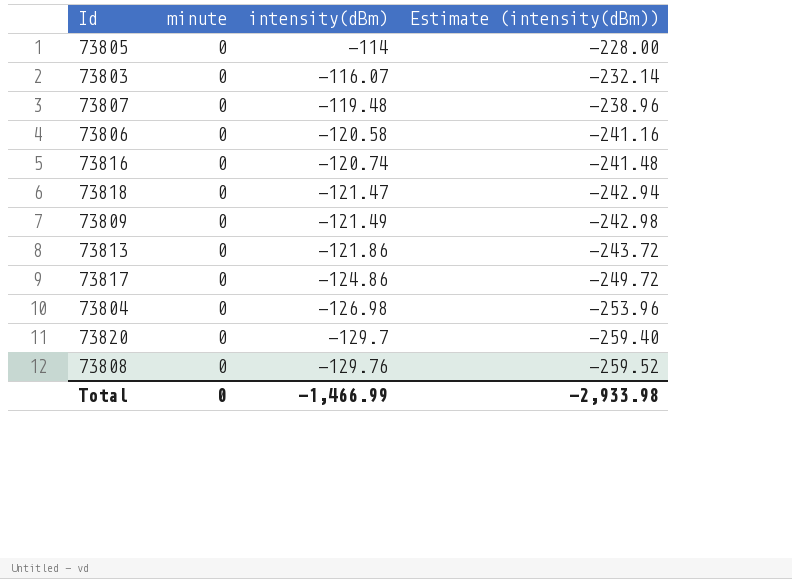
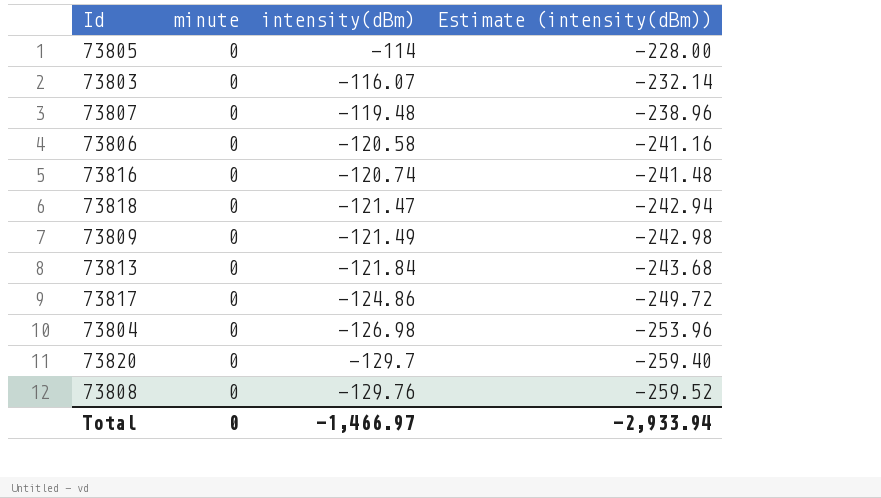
73813 | intensity(dBm): -121.86 -> -121.84
73813 | Estimate (intensity(dBm)): -243.72 -> -243.68
Total | intensity(dBm): -1,466.99 -> -1,466.97
Total | Estimate (intensity(dBm)): -2,933.98 -> -2,933.94

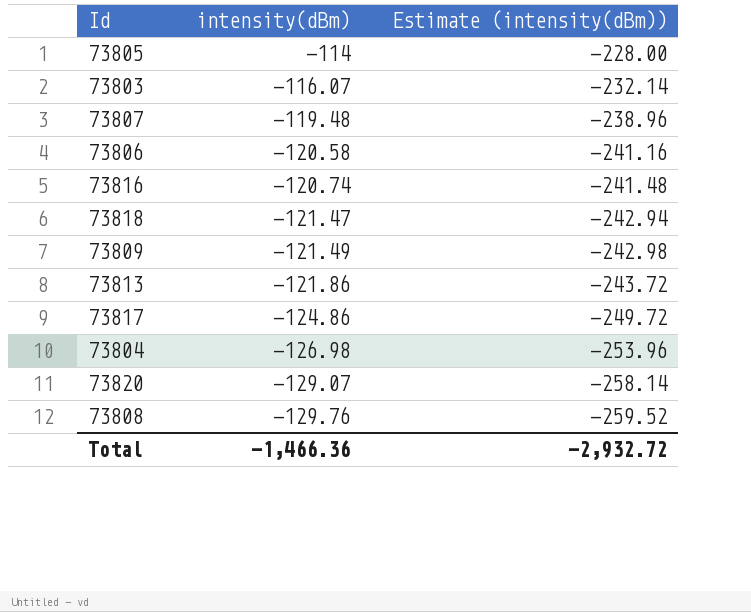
column minute | position: 2 -> none
73813 | intensity(dBm): -121.84 -> -121.86
73813 | Estimate (intensity(dBm)): -243.68 -> -243.72
73820 | intensity(dBm): -129.7 -> -129.07
73820 | Estimate (intensity(dBm)): -259.40 -> -258.14
Total | intensity(dBm): -1,466.97 -> -1,466.36
Total | Estimate (intensity(dBm)): -2,933.94 -> -2,932.72

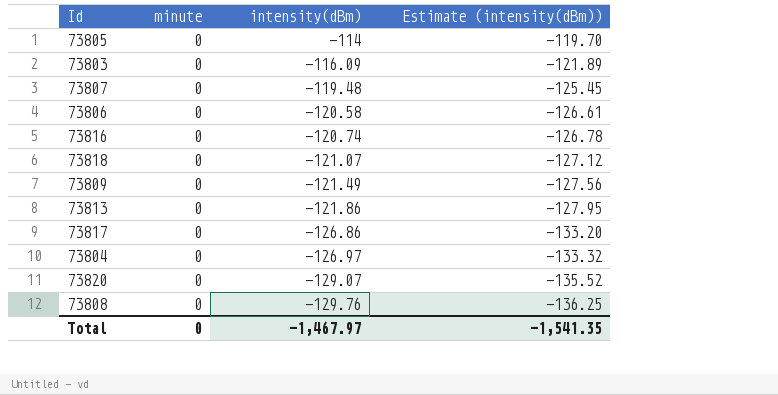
column minute | position: none -> 2
column Estimate (intensity(dBm)) | formula: [intensity(dBm)] * 2 -> [intensity(dBm)] * 1.05
73803 | intensity(dBm): -116.07 -> -116.09
73818 | intensity(dBm): -121.47 -> -121.07
73817 | intensity(dBm): -124.86 -> -126.86
73804 | intensity(dBm): -126.98 -> -126.97
Total | intensity(dBm): -1,466.36 -> -1,467.97
Total | Estimate (intensity(dBm)): -2,932.72 -> -1,541.35

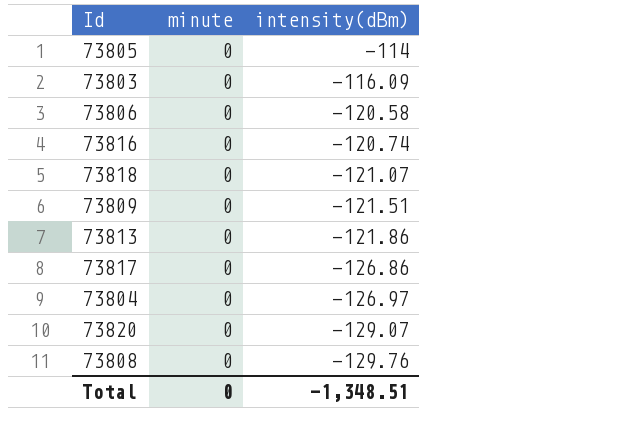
column Estimate (intensity(dBm)) | formula: [intensity(dBm)] * 1.05 -> none
row 73807: 0 | -119.48 | -125.45 -> none
73809 | intensity(dBm): -121.49 -> -121.51
Total | intensity(dBm): -1,467.97 -> -1,348.51

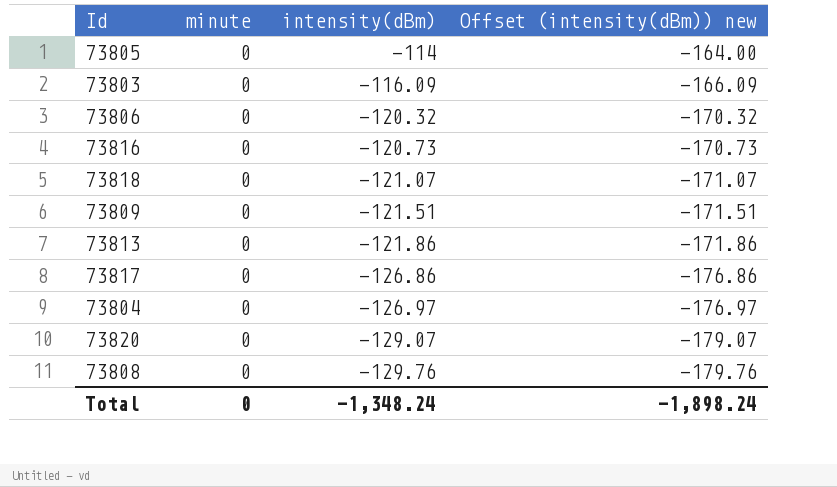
column Offset (intensity(dBm)) new | formula: none -> [intensity(dBm)] - 50
73806 | intensity(dBm): -120.58 -> -120.32
73816 | intensity(dBm): -120.74 -> -120.73
Total | intensity(dBm): -1,348.51 -> -1,348.24

